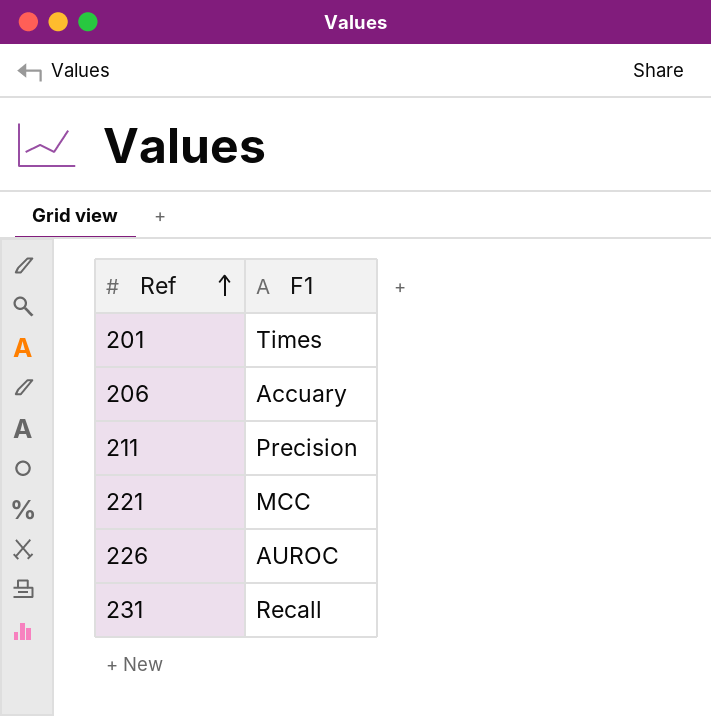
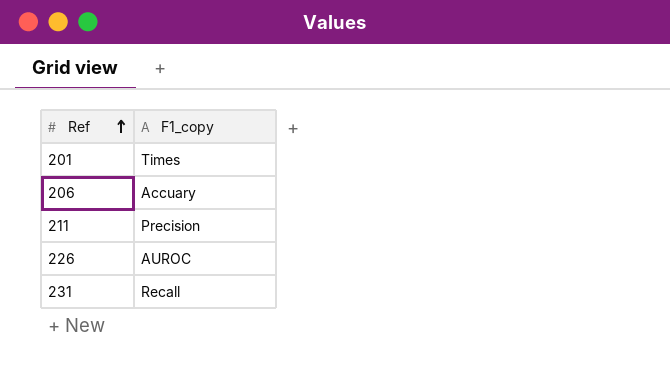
column name: F1 -> F1_copy
row 221: MCC -> none

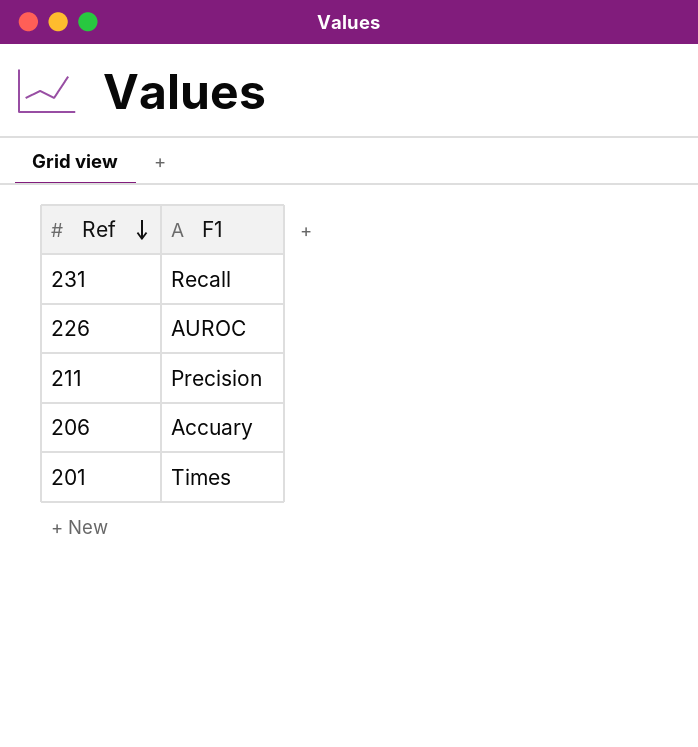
row order: Ref ascending -> Ref descending
column name: F1_copy -> F1

